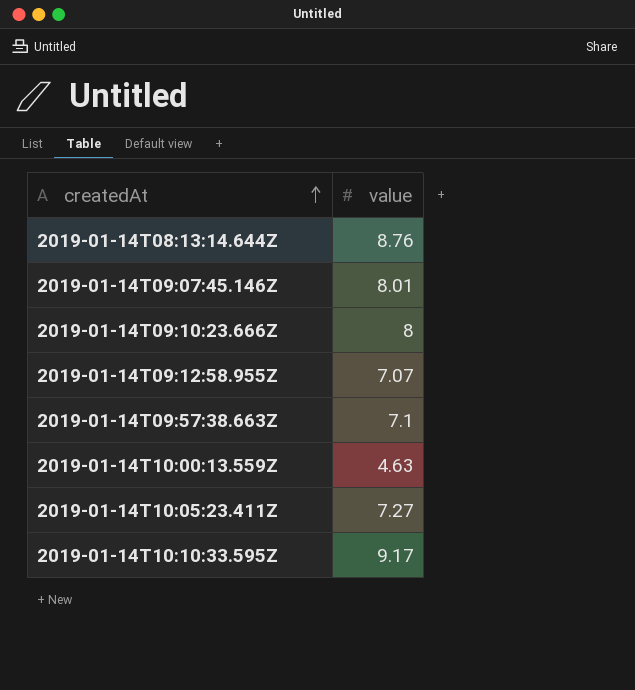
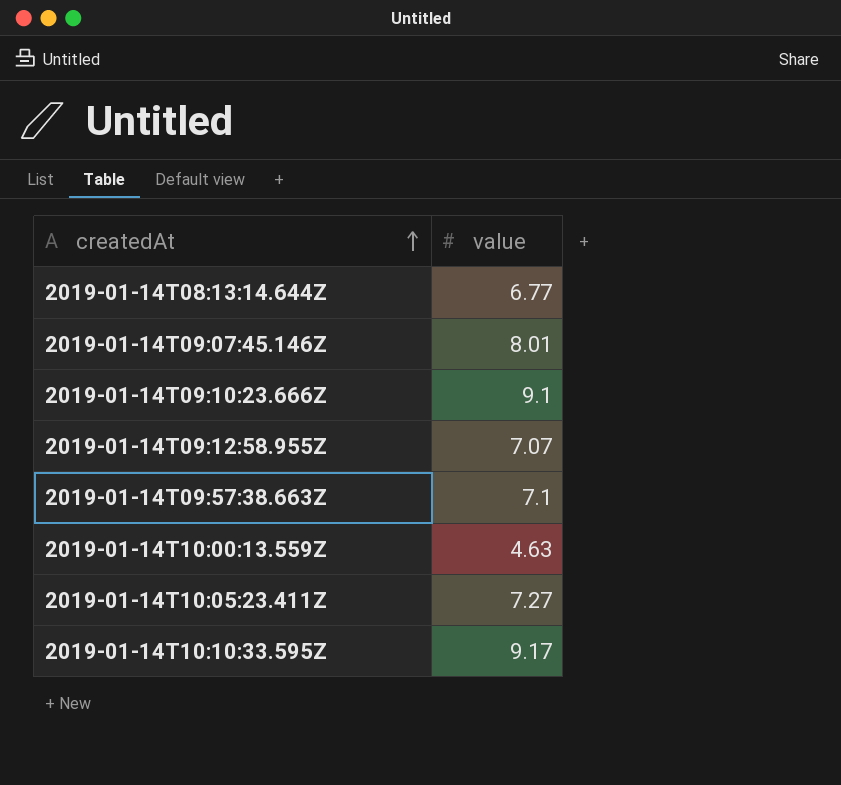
2019-01-14T08:13:14.644Z | value: 8.76 -> 6.77
2019-01-14T09:10:23.666Z | value: 8 -> 9.1

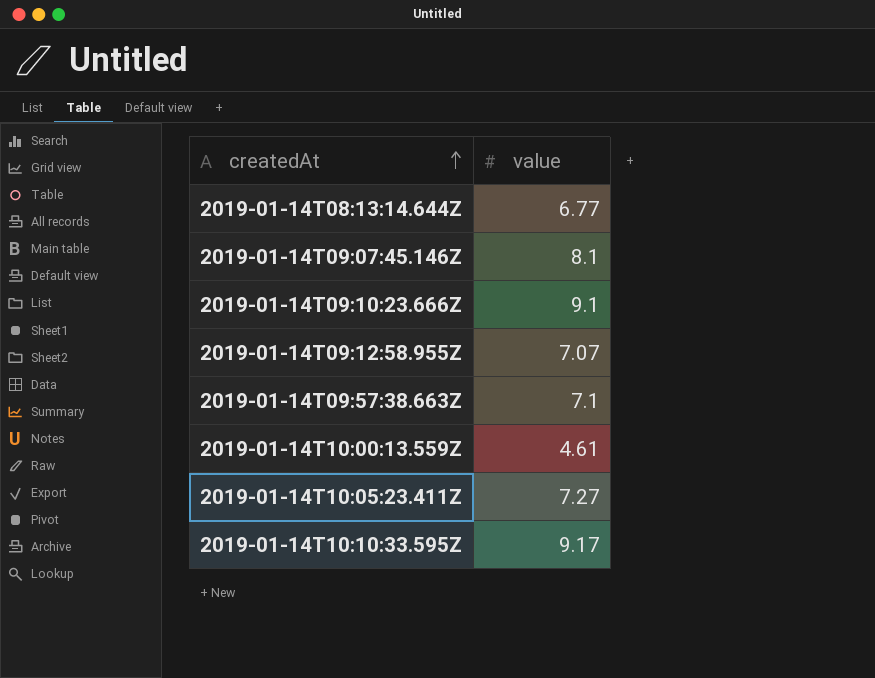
2019-01-14T09:07:45.146Z | value: 8.01 -> 8.1
2019-01-14T10:00:13.559Z | value: 4.63 -> 4.61

